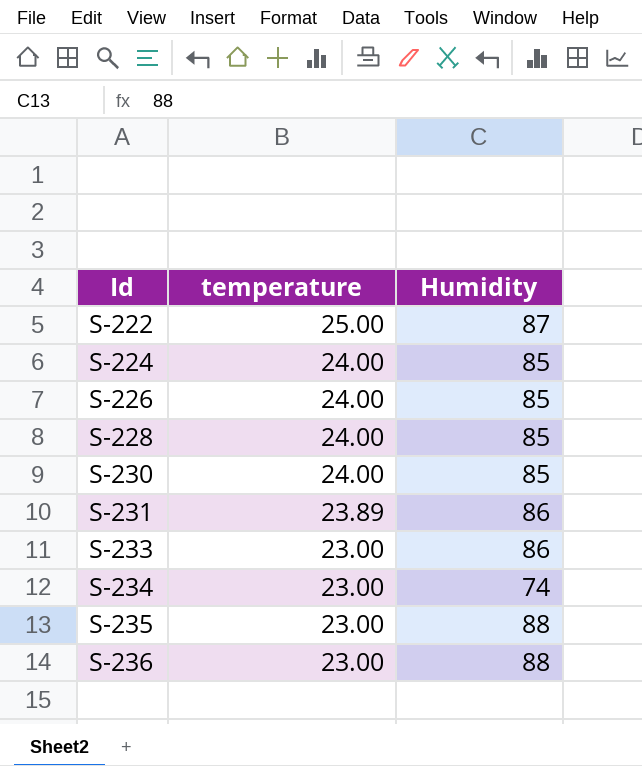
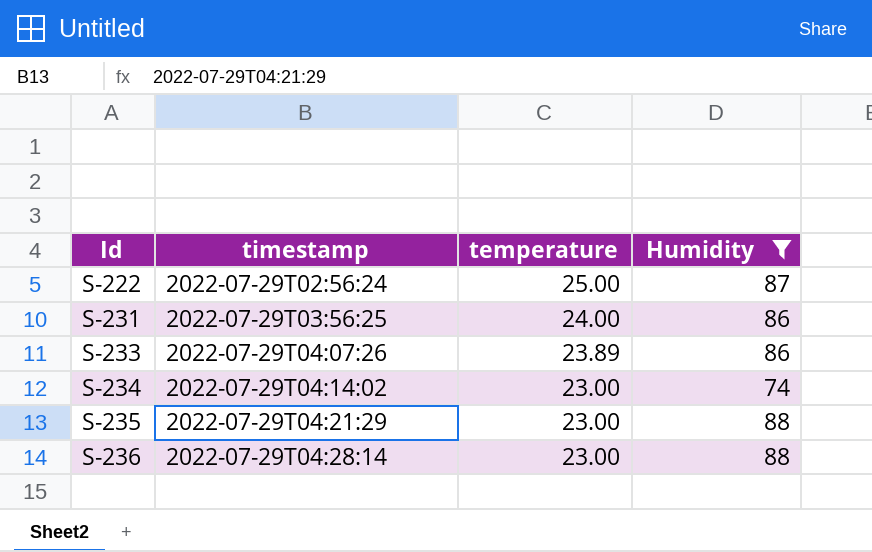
filter: none -> Humidity != 85
column timestamp | position: none -> 2
S-231 | temperature: 23.89 -> 24.00
S-233 | temperature: 23.00 -> 23.89

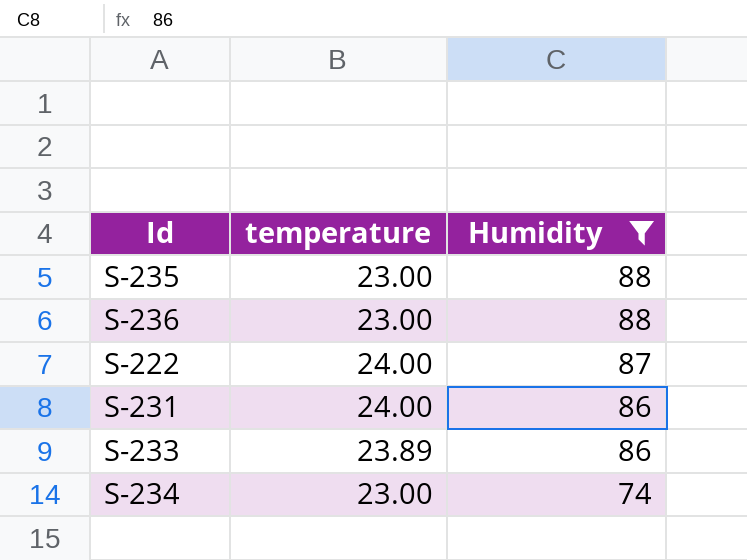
row order: Id ascending -> Humidity descending
column timestamp | position: 2 -> none
S-222 | temperature: 25.00 -> 24.00

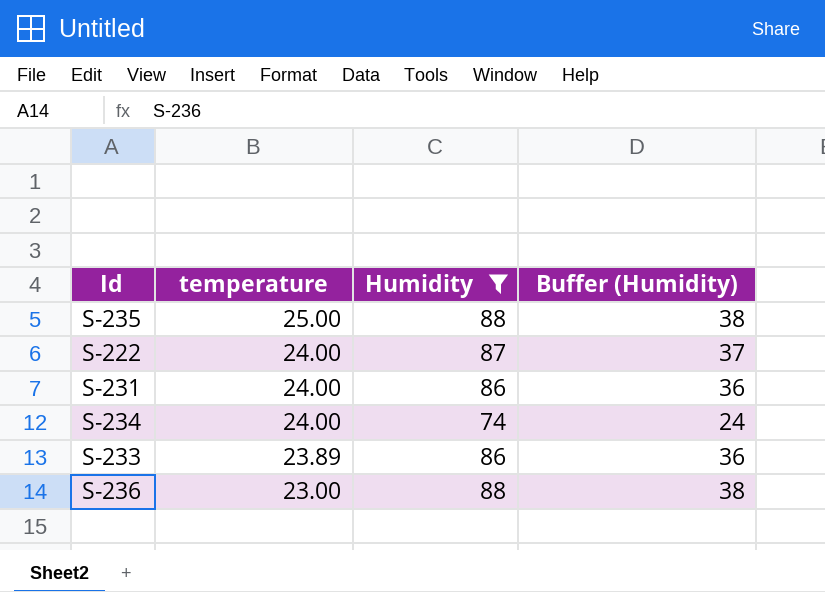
row order: Humidity descending -> temperature descending
column Buffer (Humidity) | formula: none -> [Humidity] - 50
S-235 | temperature: 23.00 -> 25.00
S-234 | temperature: 23.00 -> 24.00

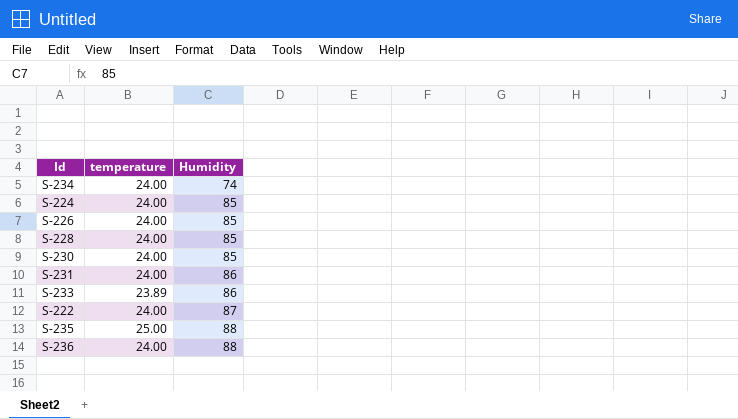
filter: Humidity != 85 -> none
row order: temperature descending -> Humidity ascending
column Buffer (Humidity) | formula: [Humidity] - 50 -> none
S-236 | temperature: 23.00 -> 24.00

